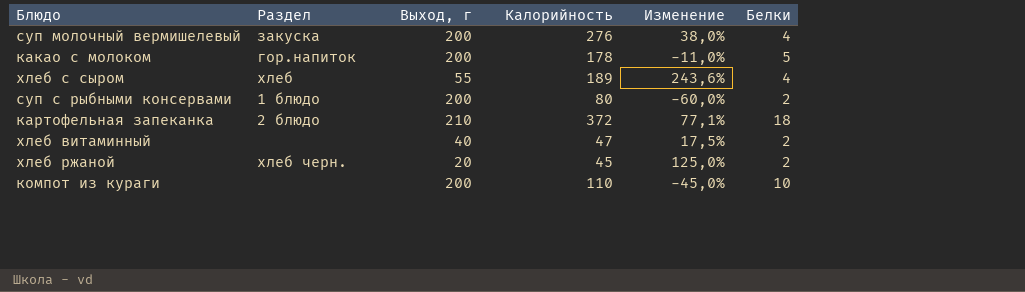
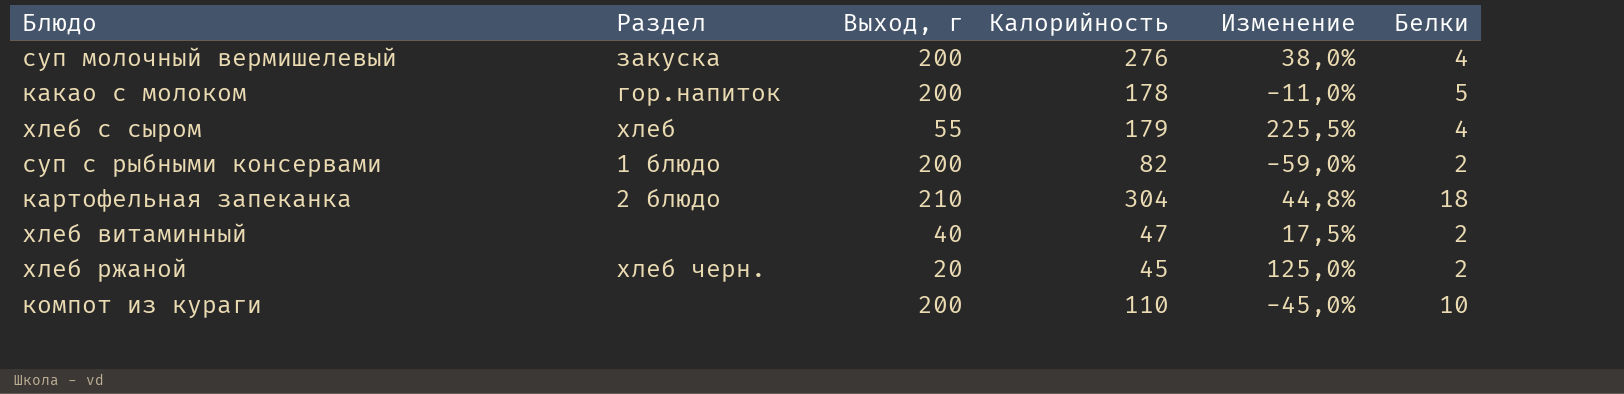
хлеб с сыром | Калорийность: 189 -> 179
хлеб с сыром | Изменение: 243,6% -> 225,5%
суп с рыбными консервами | Калорийность: 80 -> 82
суп с рыбными консервами | Изменение: -60,0% -> -59,0%
картофельная запеканка | Калорийность: 372 -> 304
картофельная запеканка | Изменение: 77,1% -> 44,8%

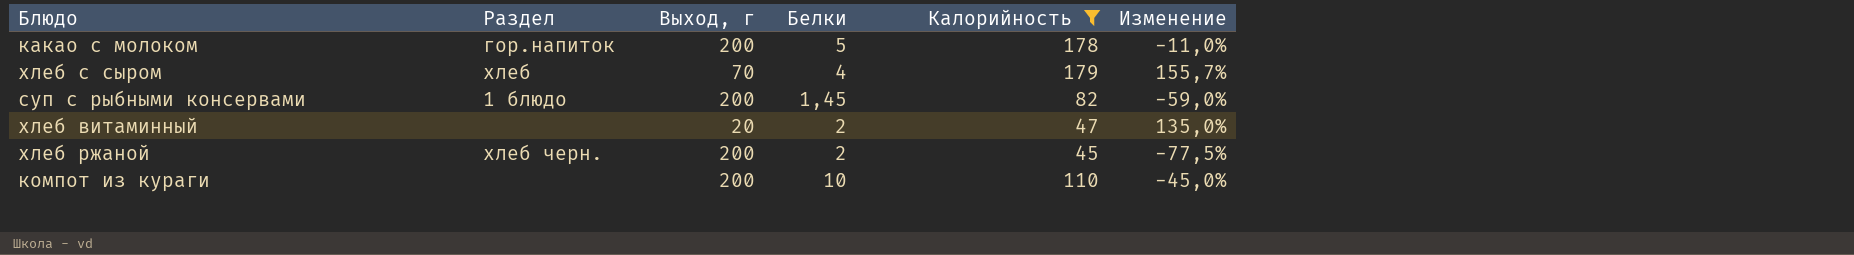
filter: none -> Калорийность <= 179
column Белки | position: 6 -> 4
хлеб с сыром | Выход, г: 55 -> 70
хлеб с сыром | Изменение: 225,5% -> 155,7%
суп с рыбными консервами | Белки: 2 -> 1,45
хлеб витаминный | Выход, г: 40 -> 20
хлеб витаминный | Изменение: 17,5% -> 135,0%
хлеб ржаной | Выход, г: 20 -> 200
хлеб ржаной | Изменение: 125,0% -> -77,5%

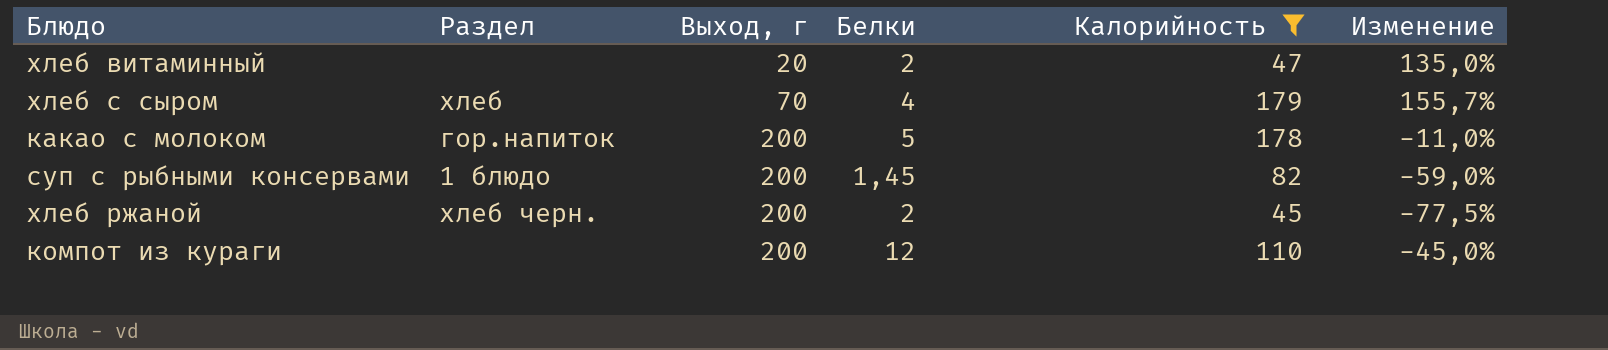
row order: none -> Выход, г ascending
компот из кураги | Белки: 10 -> 12

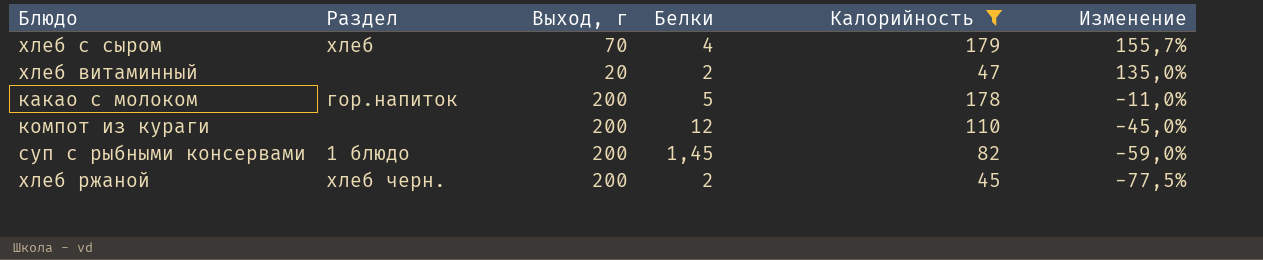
row order: Выход, г ascending -> Изменение descending

